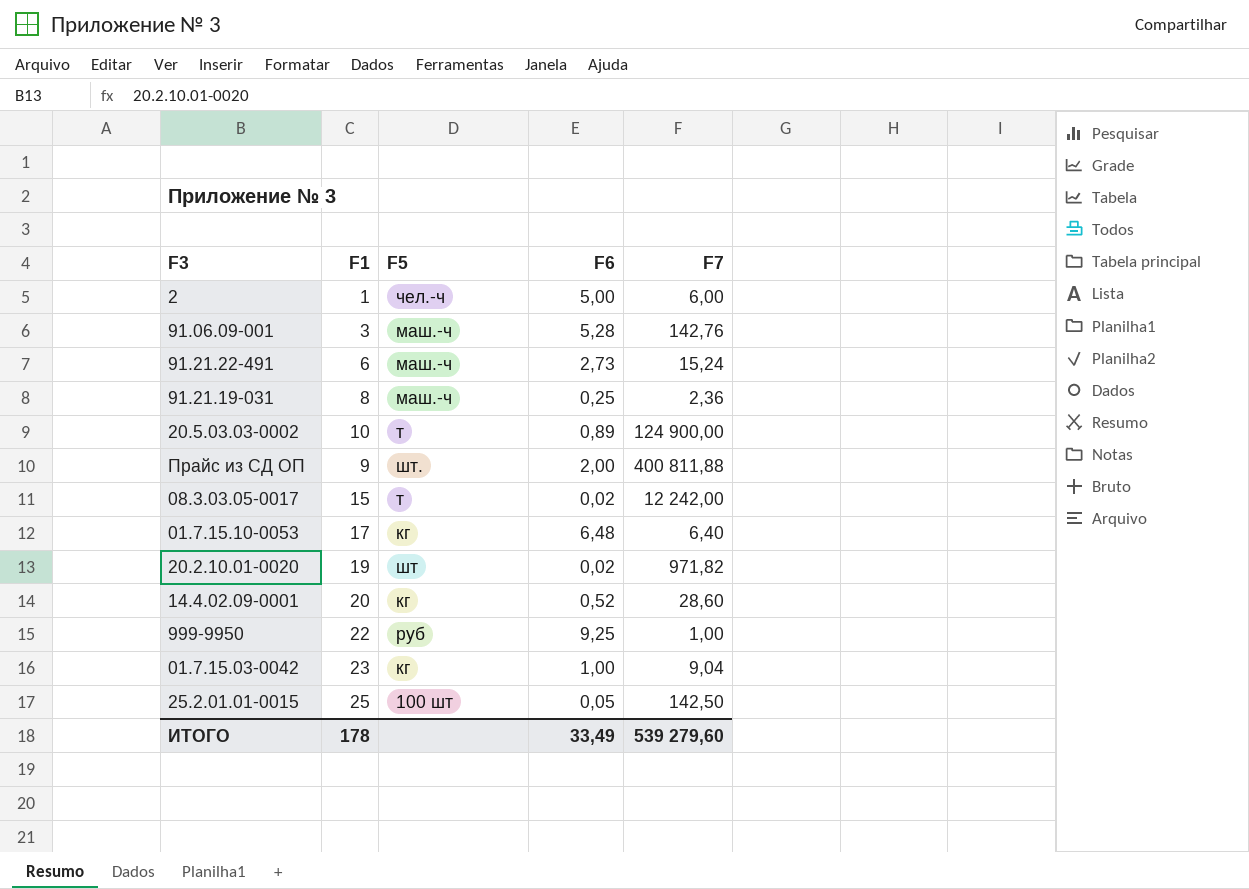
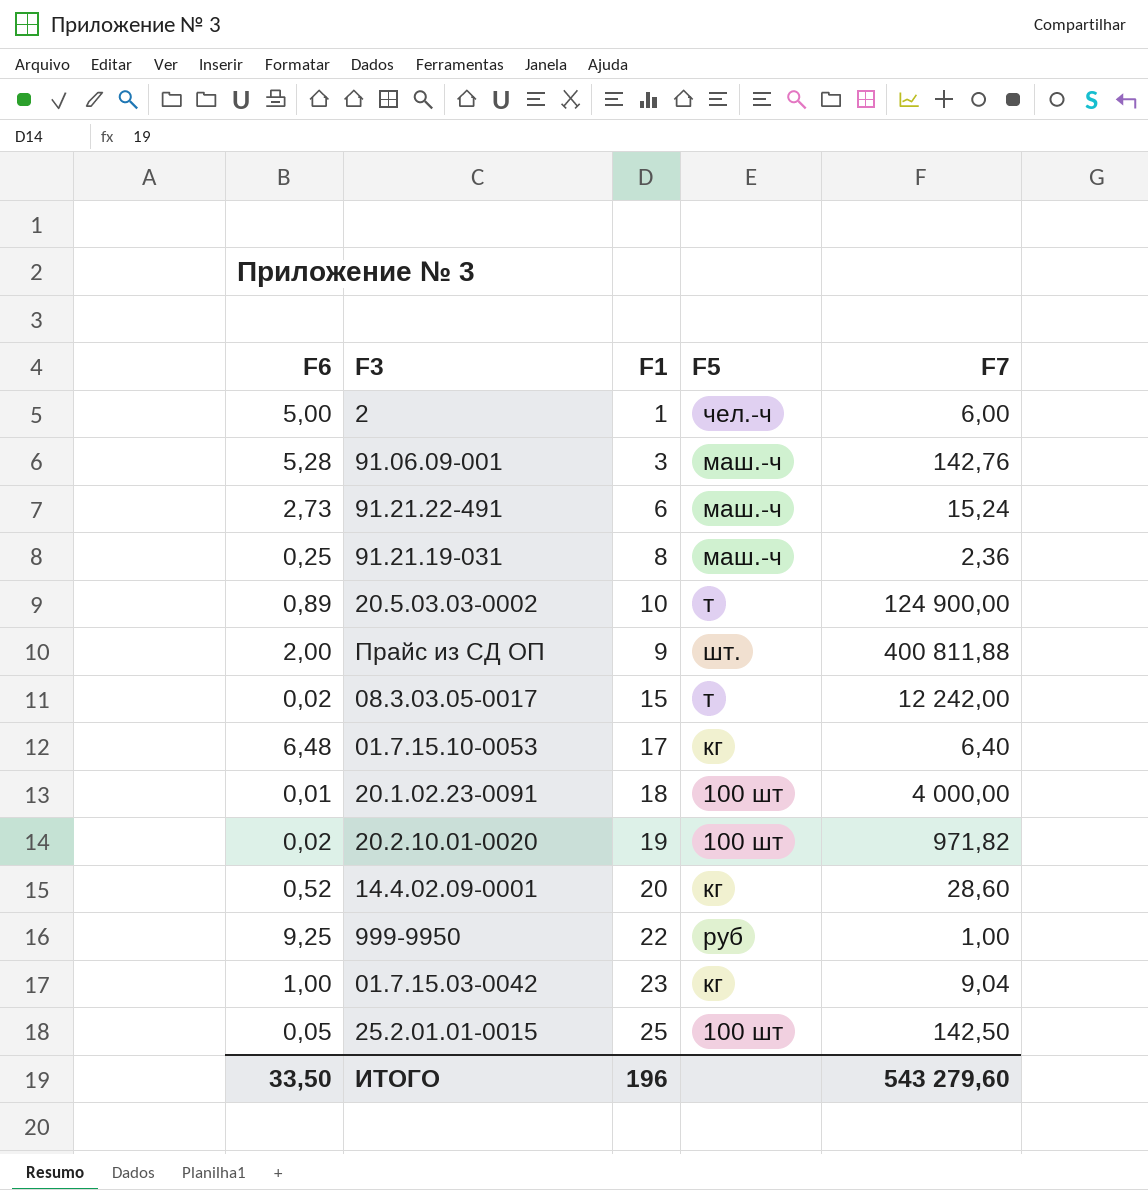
column F6 | position: 4 -> 1
row 20.1.02.23-0091: none -> 0,01 | 18 | 100 шт | 4 000,00
20.2.10.01-0020 | F5: шт -> 100 шт
ИТОГО | F6: 33,49 -> 33,50
ИТОГО | F1: 178 -> 196
ИТОГО | F7: 539 279,60 -> 543 279,60

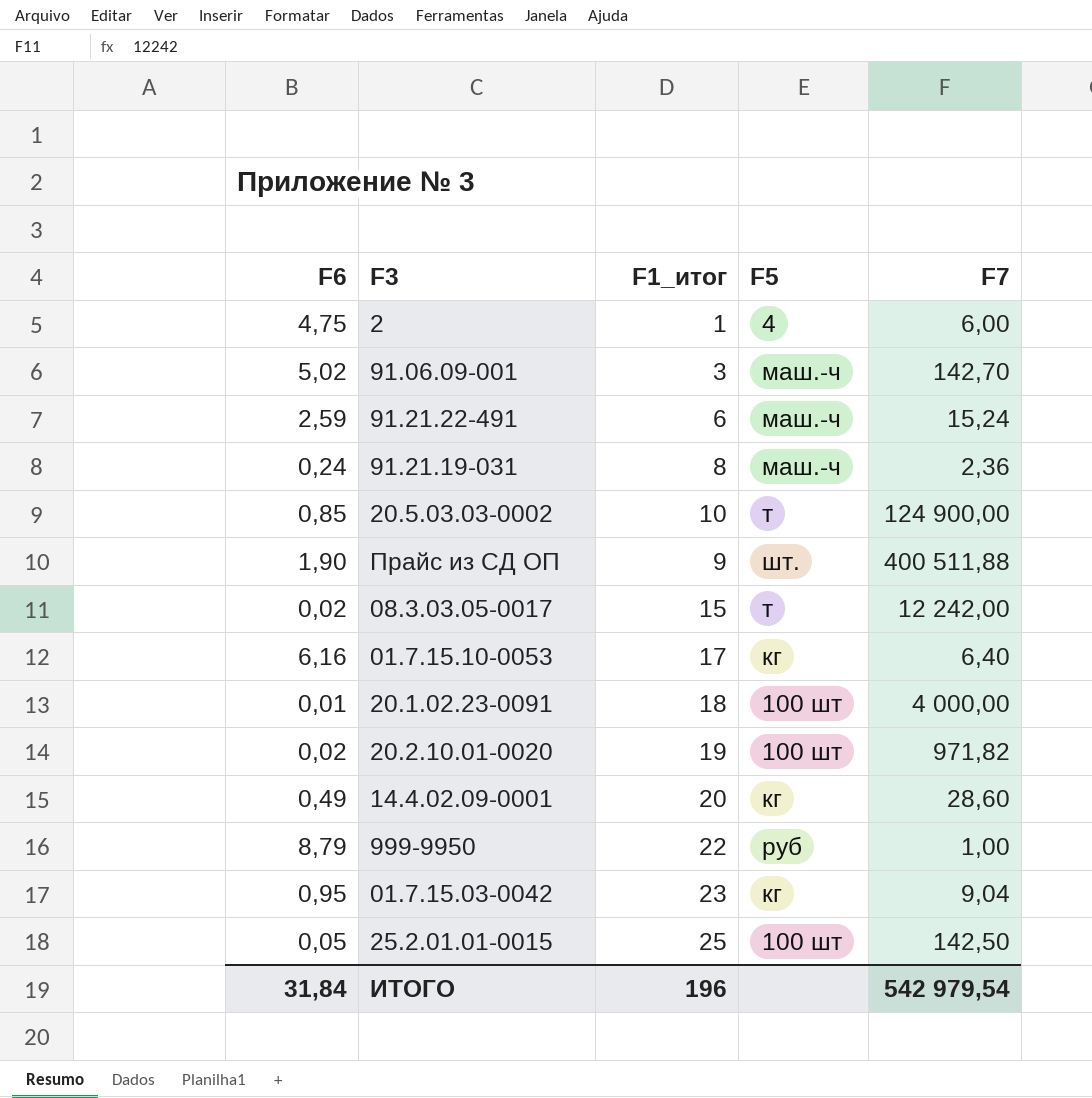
column name: F1 -> F1_итог
2 | F6: 5,00 -> 4,75
2 | F5: чел.-ч -> 4
91.06.09-001 | F6: 5,28 -> 5,02
91.06.09-001 | F7: 142,76 -> 142,70
91.21.22-491 | F6: 2,73 -> 2,59
91.21.19-031 | F6: 0,25 -> 0,24
20.5.03.03-0002 | F6: 0,89 -> 0,85
Прайс из СД ОП | F6: 2,00 -> 1,90
Прайс из СД ОП | F7: 400 811,88 -> 400 511,88
01.7.15.10-0053 | F6: 6,48 -> 6,16
14.4.02.09-0001 | F6: 0,52 -> 0,49
999-9950 | F6: 9,25 -> 8,79
01.7.15.03-0042 | F6: 1,00 -> 0,95
ИТОГО | F6: 33,50 -> 31,84
ИТОГО | F7: 543 279,60 -> 542 979,54

